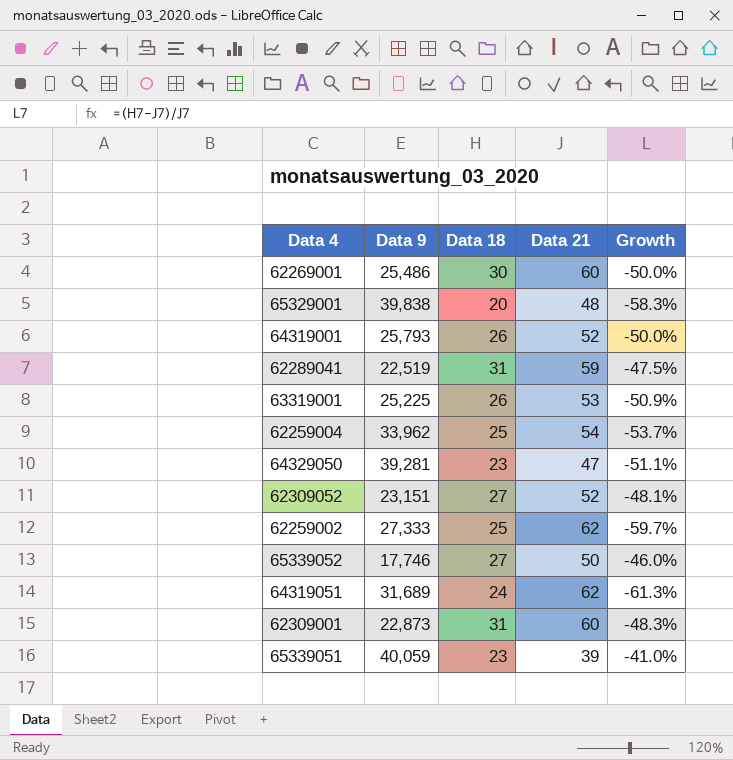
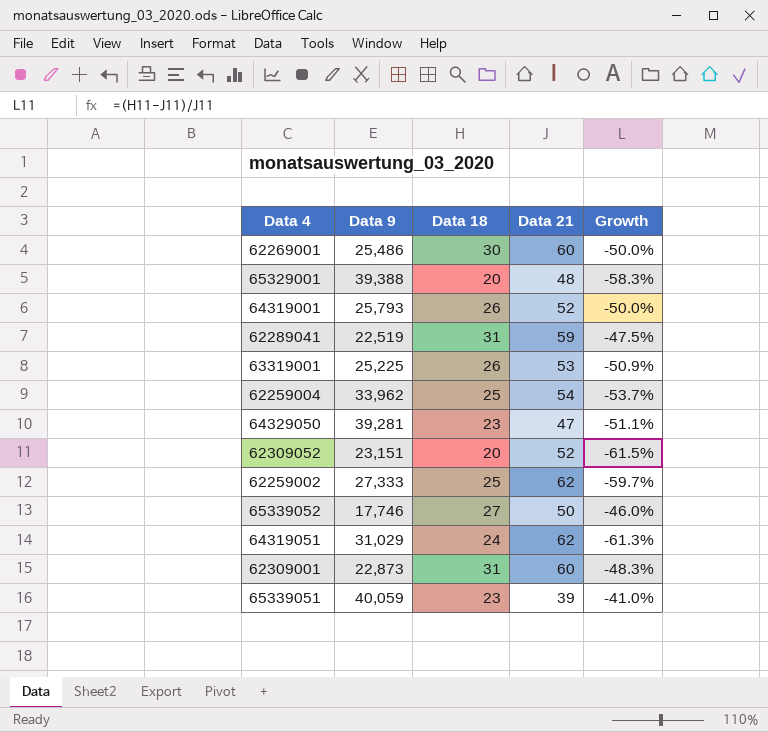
65329001 | Data 9: 39,838 -> 39,388
62309052 | Data 18: 27 -> 20
62309052 | Growth: -48.1% -> -61.5%
64319051 | Data 9: 31,689 -> 31,029

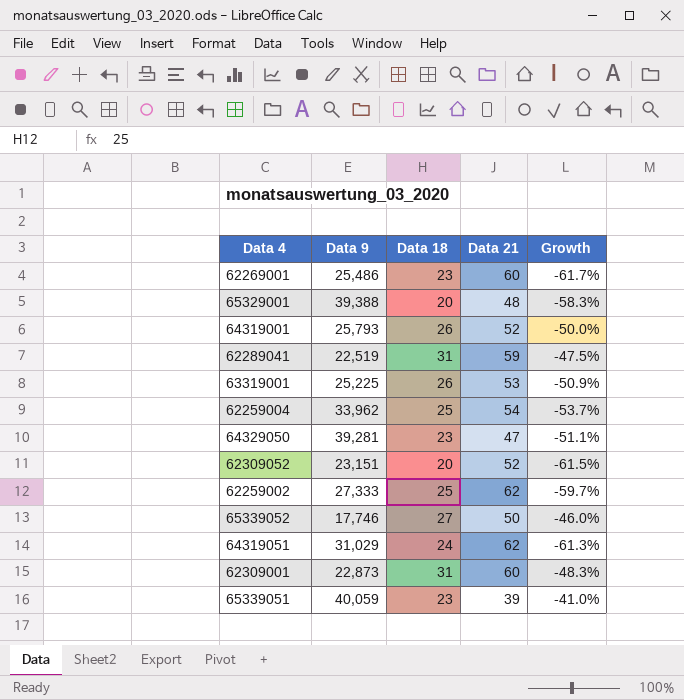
62269001 | Data 18: 30 -> 23
62269001 | Growth: -50.0% -> -61.7%

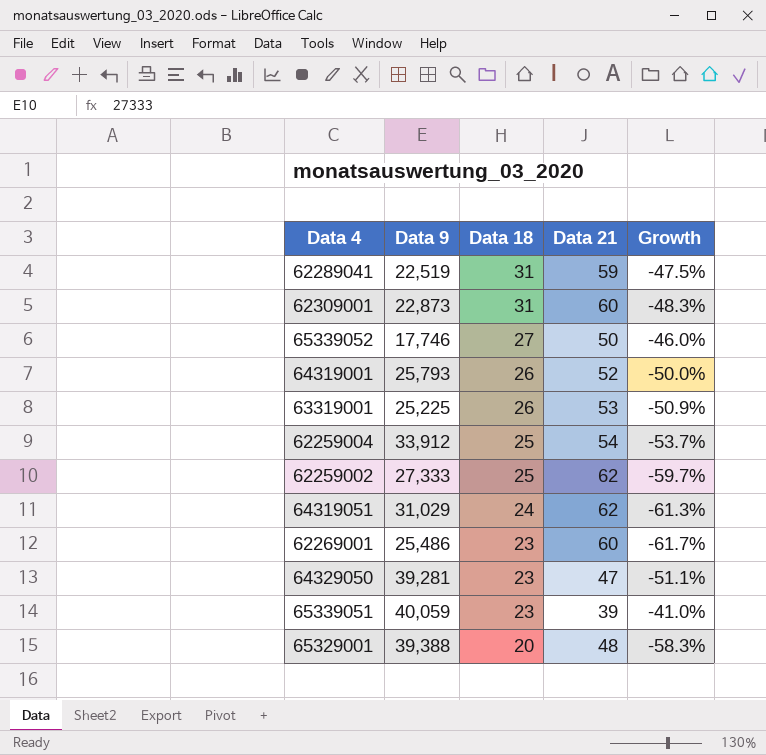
row order: none -> Data 18 descending
row 62309052: 23,151 | 20 | 52 | -61.5% -> none
62259004 | Data 9: 33,962 -> 33,912

